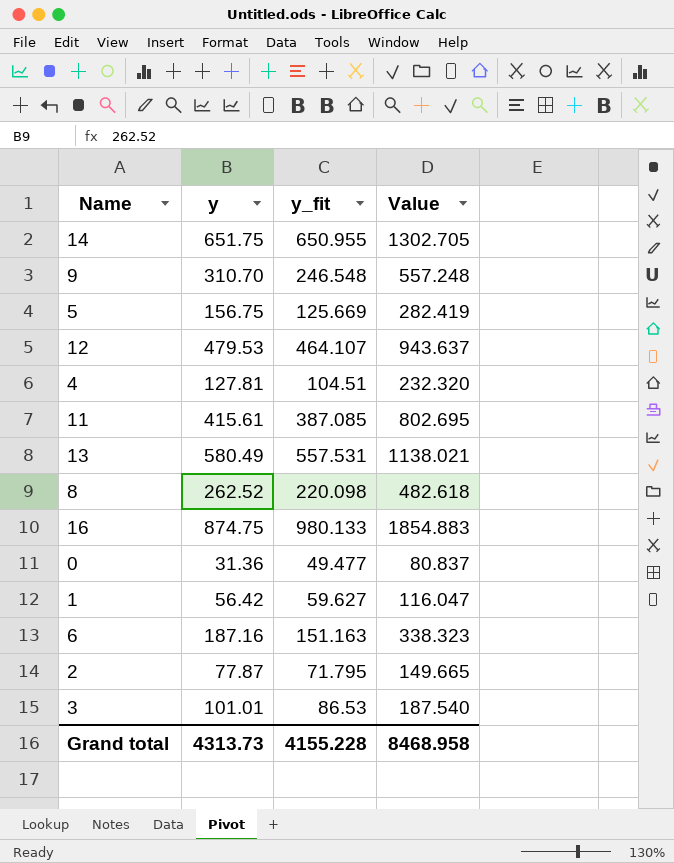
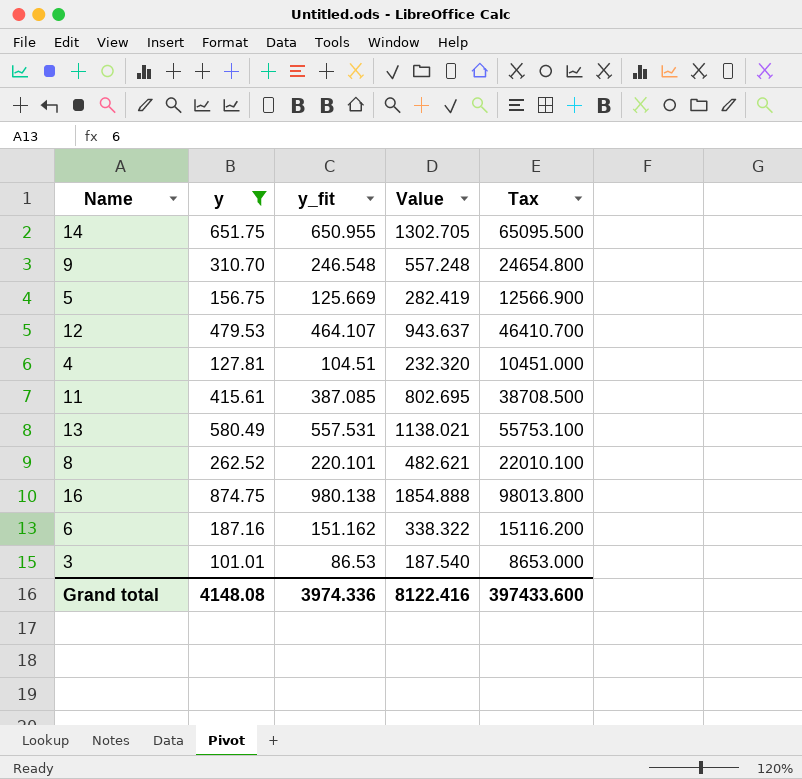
filter: none -> y >= 101.01
column Tax | formula: none -> [y_fit] * 100
8 | y_fit: 220.098 -> 220.101
8 | Value: 482.618 -> 482.621
16 | y_fit: 980.133 -> 980.138
16 | Value: 1854.883 -> 1854.888
6 | y_fit: 151.163 -> 151.162
6 | Value: 338.323 -> 338.322
Grand total | y: 4313.73 -> 4148.08
Grand total | y_fit: 4155.228 -> 3974.336
Grand total | Value: 8468.958 -> 8122.416

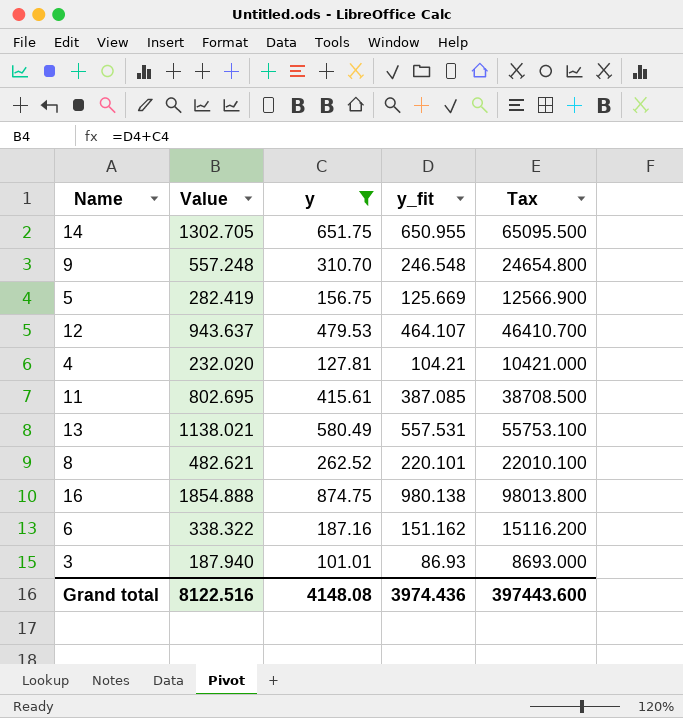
column Value | position: 4 -> 2
4 | Value: 232.320 -> 232.020
4 | y_fit: 104.51 -> 104.21
4 | Tax: 10451.000 -> 10421.000
3 | Value: 187.540 -> 187.940
3 | y_fit: 86.53 -> 86.93
3 | Tax: 8653.000 -> 8693.000
Grand total | Value: 8122.416 -> 8122.516
Grand total | y_fit: 3974.336 -> 3974.436
Grand total | Tax: 397433.600 -> 397443.600

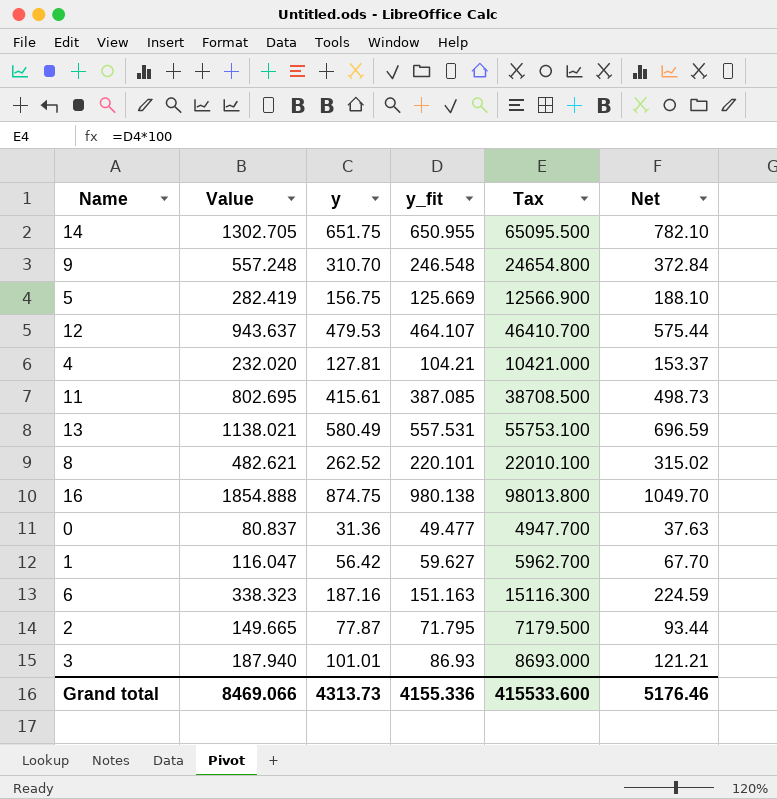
filter: y >= 101.01 -> none
column Net | formula: none -> [y] * 1.2
6 | Value: 338.322 -> 338.323
6 | y_fit: 151.162 -> 151.163
6 | Tax: 15116.200 -> 15116.300
Grand total | Value: 8122.516 -> 8469.066
Grand total | y: 4148.08 -> 4313.73
Grand total | y_fit: 3974.436 -> 4155.336
Grand total | Tax: 397443.600 -> 415533.600

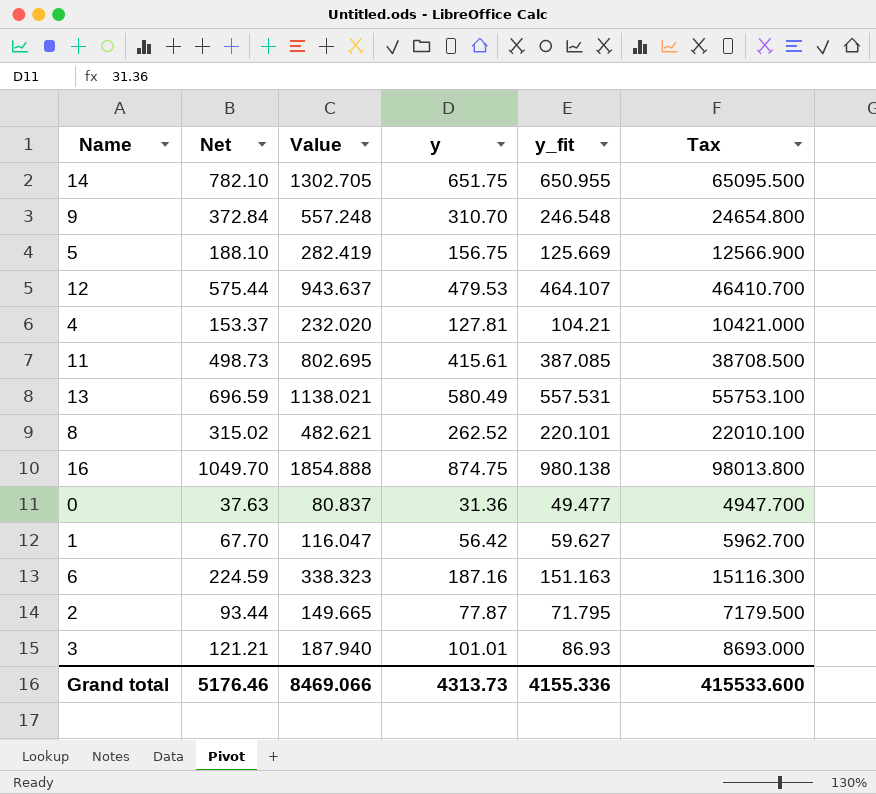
column Net | position: 6 -> 2

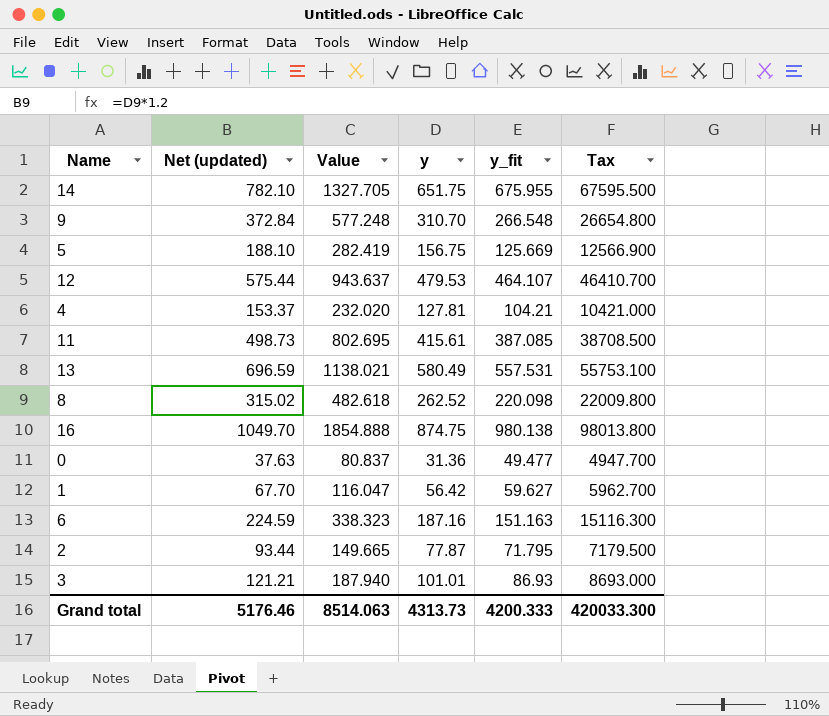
column name: Net -> Net (updated)
14 | Value: 1302.705 -> 1327.705
14 | y_fit: 650.955 -> 675.955
14 | Tax: 65095.500 -> 67595.500
9 | Value: 557.248 -> 577.248
9 | y_fit: 246.548 -> 266.548
9 | Tax: 24654.800 -> 26654.800
8 | Value: 482.621 -> 482.618
8 | y_fit: 220.101 -> 220.098
8 | Tax: 22010.100 -> 22009.800
Grand total | Value: 8469.066 -> 8514.063
Grand total | y_fit: 4155.336 -> 4200.333
Grand total | Tax: 415533.600 -> 420033.300

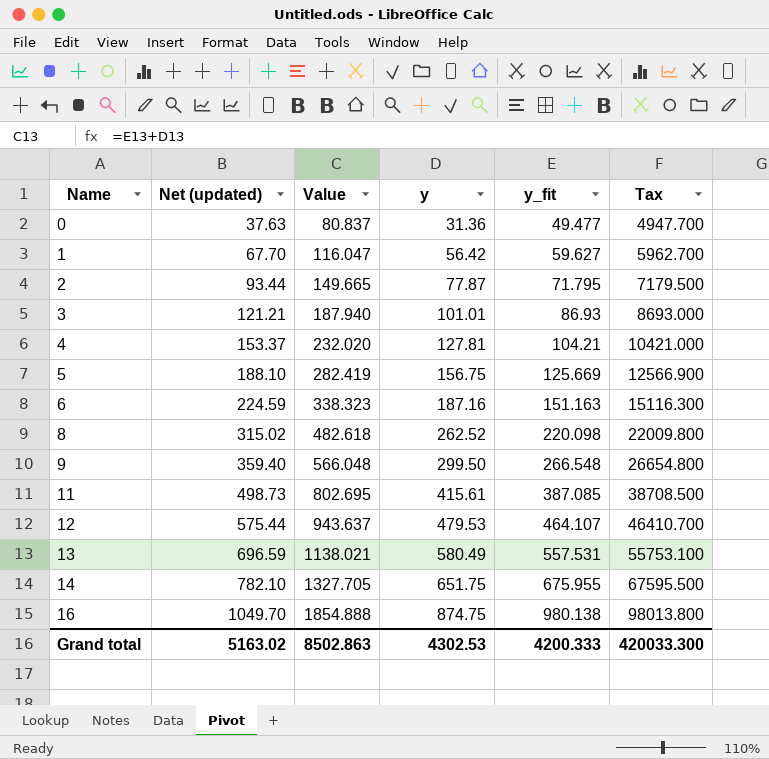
row order: none -> Name ascending
9 | Net (updated): 372.84 -> 359.40
9 | Value: 577.248 -> 566.048
9 | y: 310.70 -> 299.50
Grand total | Net (updated): 5176.46 -> 5163.02
Grand total | Value: 8514.063 -> 8502.863
Grand total | y: 4313.73 -> 4302.53

